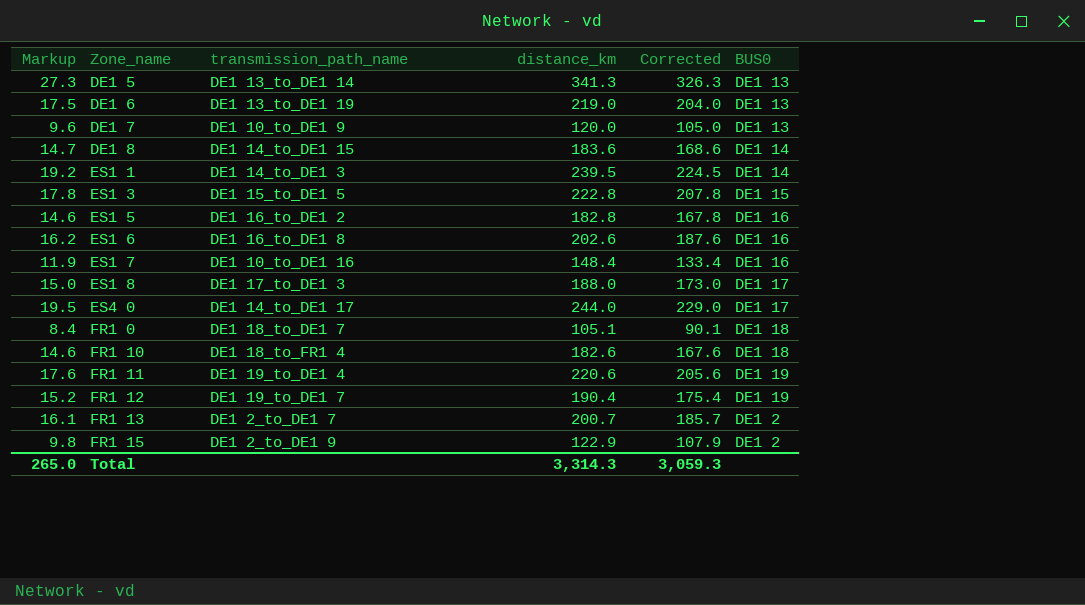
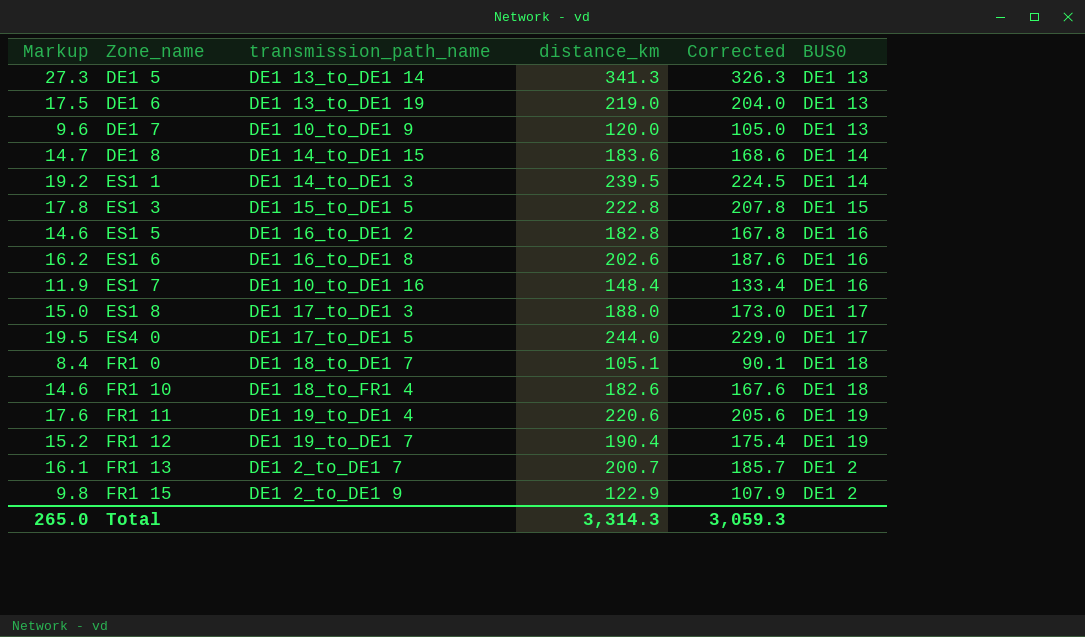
ES4 0 | transmission_path_name: DE1 14_to_DE1 17 -> DE1 17_to_DE1 5

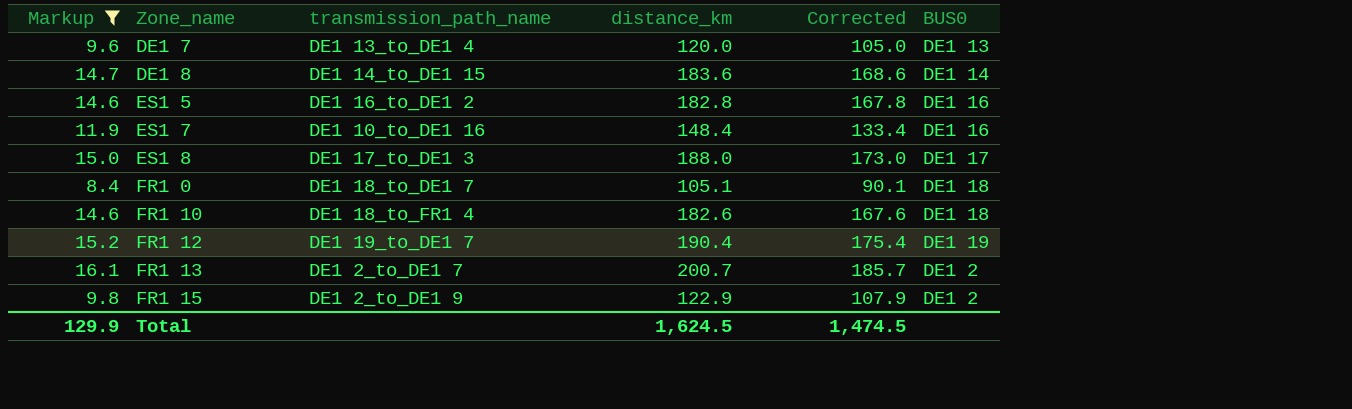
filter: none -> Markup <= 16.1
DE1 7 | transmission_path_name: DE1 10_to_DE1 9 -> DE1 13_to_DE1 4
Total | Markup: 265.0 -> 129.9
Total | distance_km: 3,314.3 -> 1,624.5
Total | Corrected: 3,059.3 -> 1,474.5

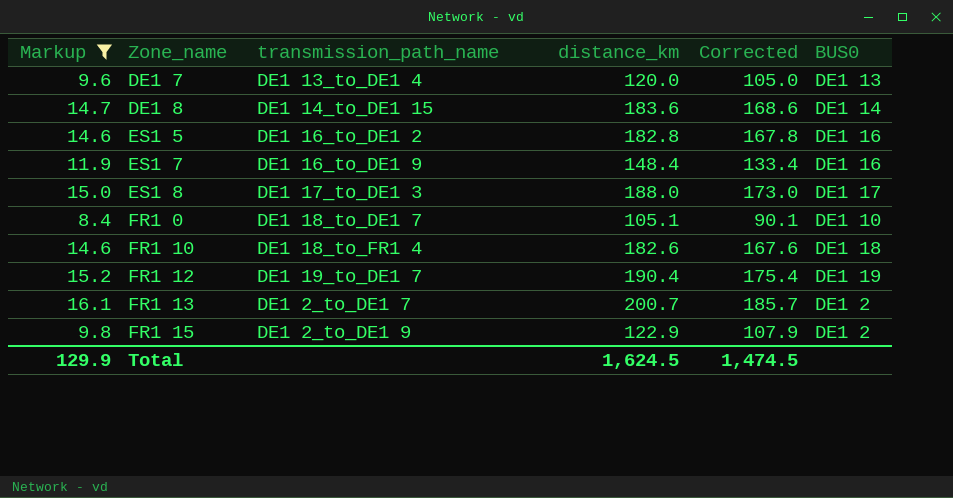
ES1 7 | transmission_path_name: DE1 10_to_DE1 16 -> DE1 16_to_DE1 9
FR1 0 | BUS0: DE1 18 -> DE1 10

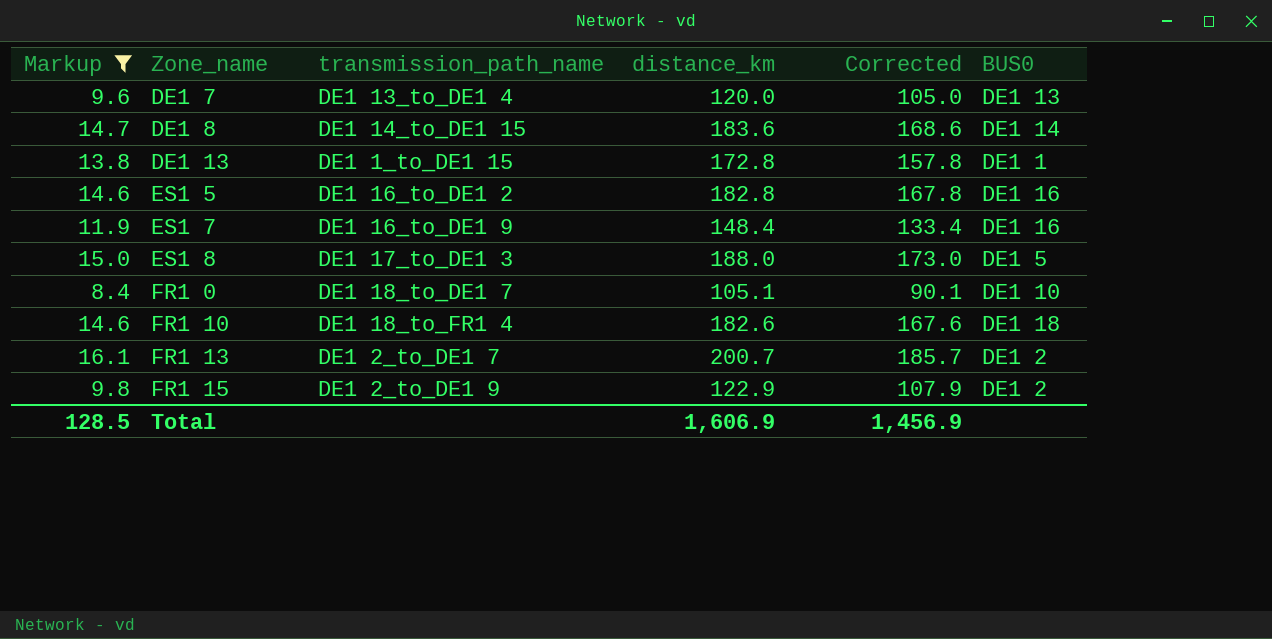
row FR1 12: 15.2 | DE1 19_to_DE1 7 | 190.4 | 175.4 | DE1 19 -> none
row DE1 13: none -> 13.8 | DE1 1_to_DE1 15 | 172.8 | 157.8 | DE1 1
ES1 8 | BUS0: DE1 17 -> DE1 5
Total | Markup: 129.9 -> 128.5
Total | distance_km: 1,624.5 -> 1,606.9
Total | Corrected: 1,474.5 -> 1,456.9

